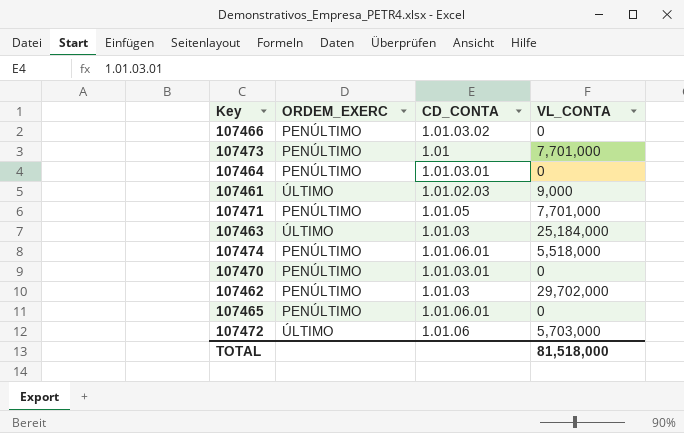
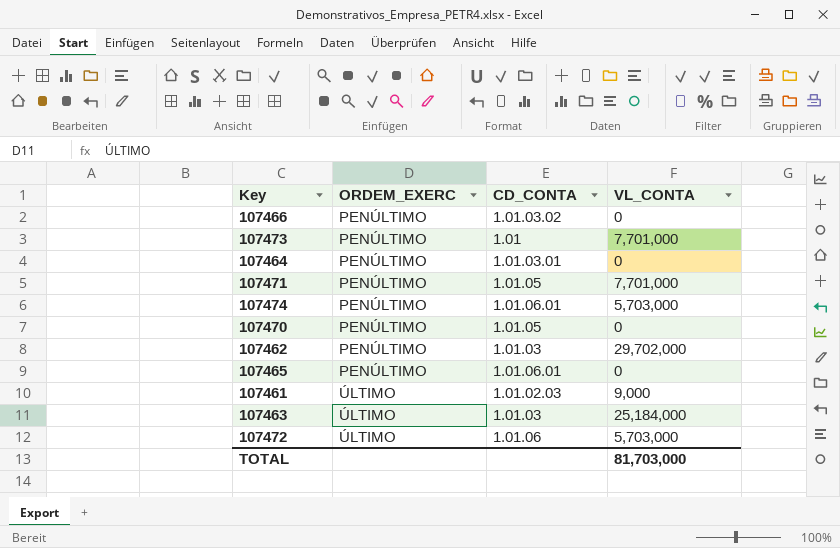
row order: none -> ORDEM_EXERC ascending
107474 | VL_CONTA: 5,518,000 -> 5,703,000
107470 | CD_CONTA: 1.01.03.01 -> 1.01.05
TOTAL | VL_CONTA: 81,518,000 -> 81,703,000

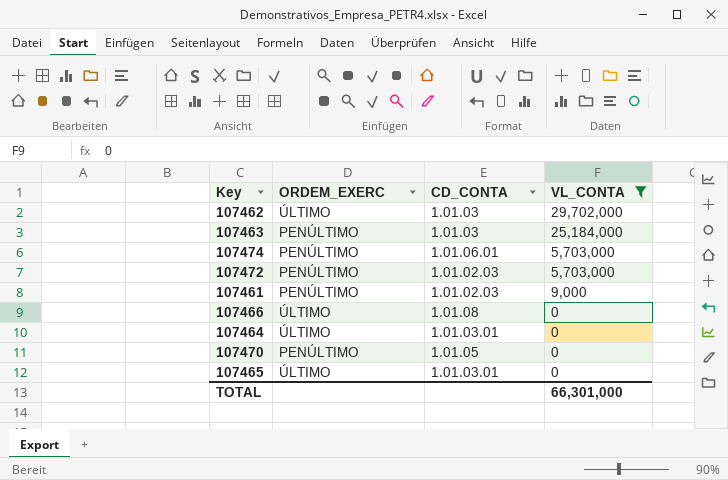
filter: none -> VL_CONTA != 7,701,000
row order: ORDEM_EXERC ascending -> VL_CONTA descending
107462 | ORDEM_EXERC: PENÚLTIMO -> ÚLTIMO
107463 | ORDEM_EXERC: ÚLTIMO -> PENÚLTIMO
107472 | ORDEM_EXERC: ÚLTIMO -> PENÚLTIMO
107472 | CD_CONTA: 1.01.06 -> 1.01.02.03
107461 | ORDEM_EXERC: ÚLTIMO -> PENÚLTIMO
107466 | ORDEM_EXERC: PENÚLTIMO -> ÚLTIMO
107466 | CD_CONTA: 1.01.03.02 -> 1.01.08
107464 | ORDEM_EXERC: PENÚLTIMO -> ÚLTIMO
107465 | ORDEM_EXERC: PENÚLTIMO -> ÚLTIMO
107465 | CD_CONTA: 1.01.06.01 -> 1.01.03.01
TOTAL | VL_CONTA: 81,703,000 -> 66,301,000

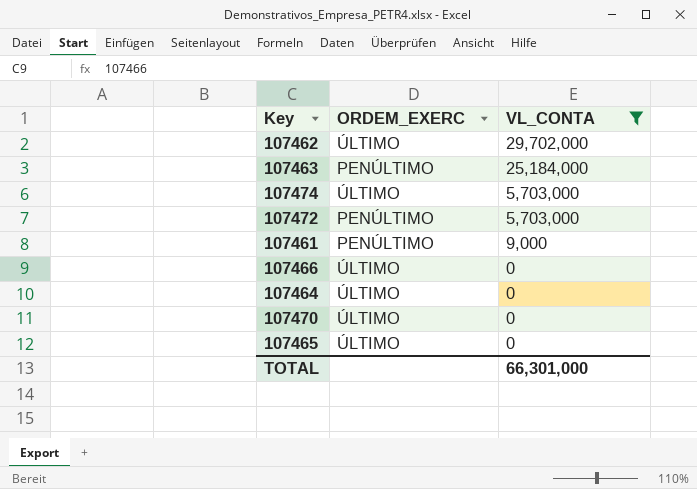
column CD_CONTA | position: 3 -> none
107474 | ORDEM_EXERC: PENÚLTIMO -> ÚLTIMO
107470 | ORDEM_EXERC: PENÚLTIMO -> ÚLTIMO

